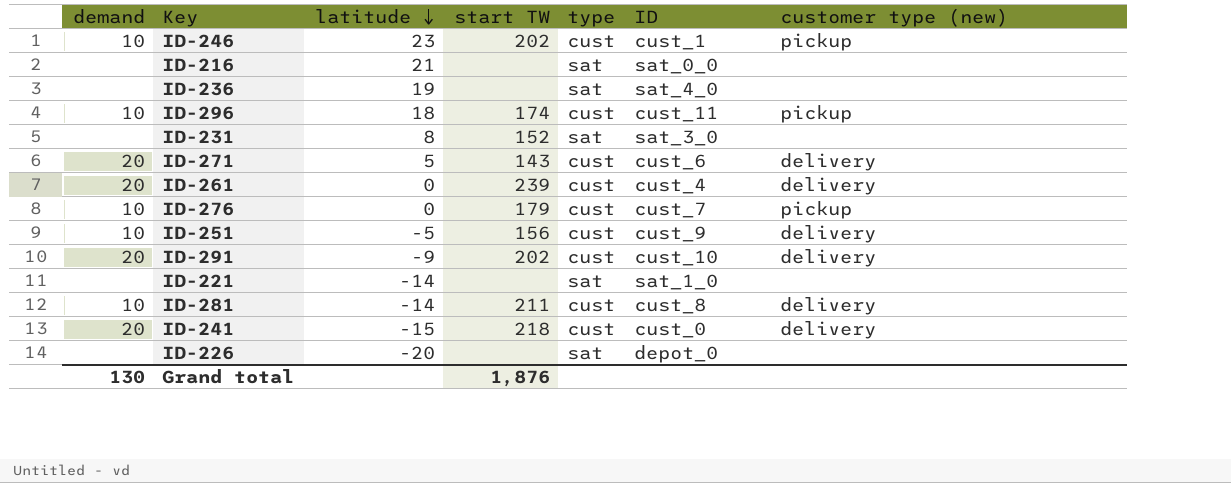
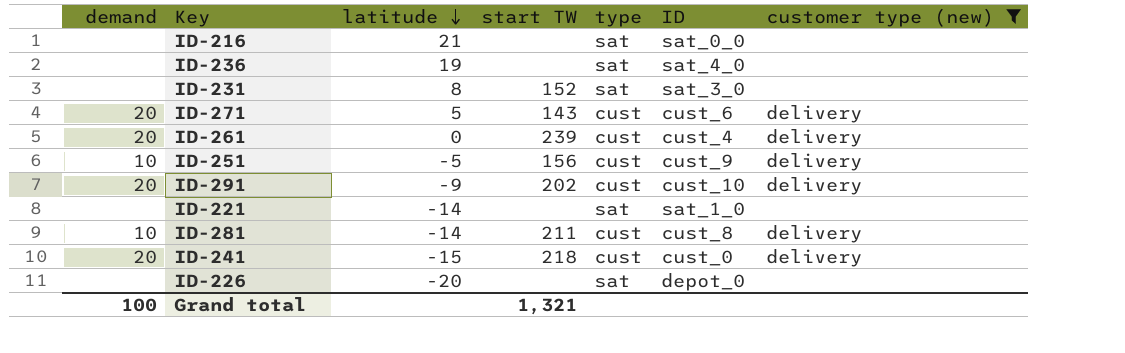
filter: none -> customer type (new) != pickup
Grand total | demand: 130 -> 100
Grand total | start TW: 1,876 -> 1,321

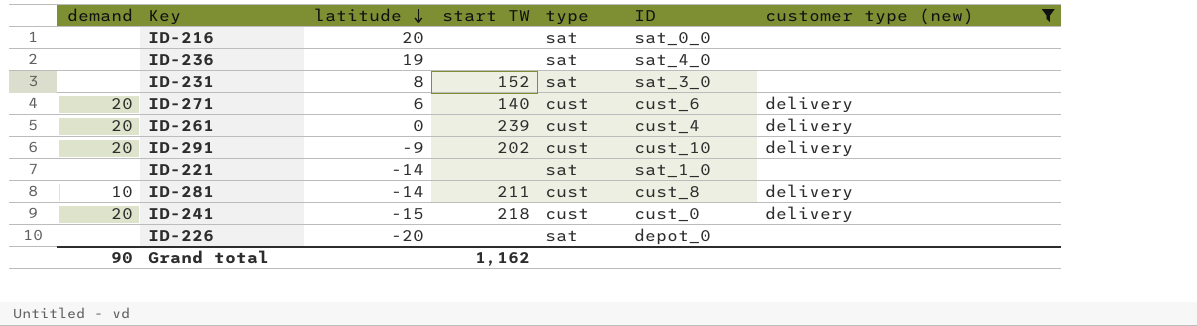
row ID-251: 10 | -5 | 156 | cust | cust_9 | delivery -> none
ID-216 | latitude: 21 -> 20
ID-271 | latitude: 5 -> 6
ID-271 | start TW: 143 -> 140
Grand total | demand: 100 -> 90
Grand total | start TW: 1,321 -> 1,162

